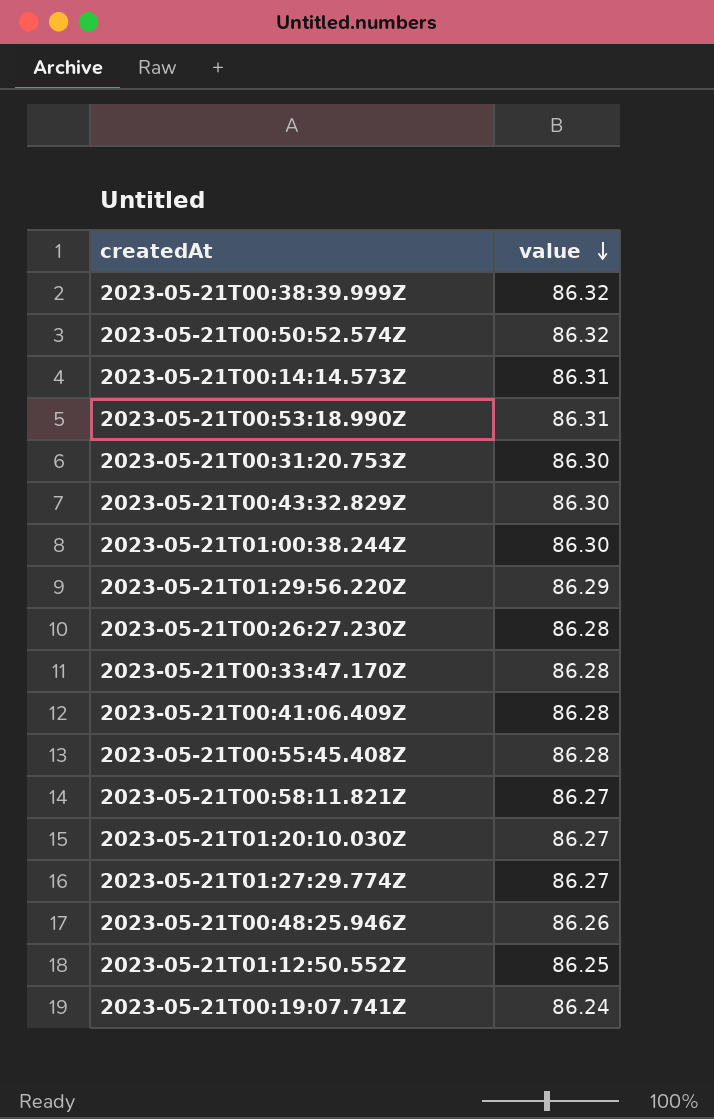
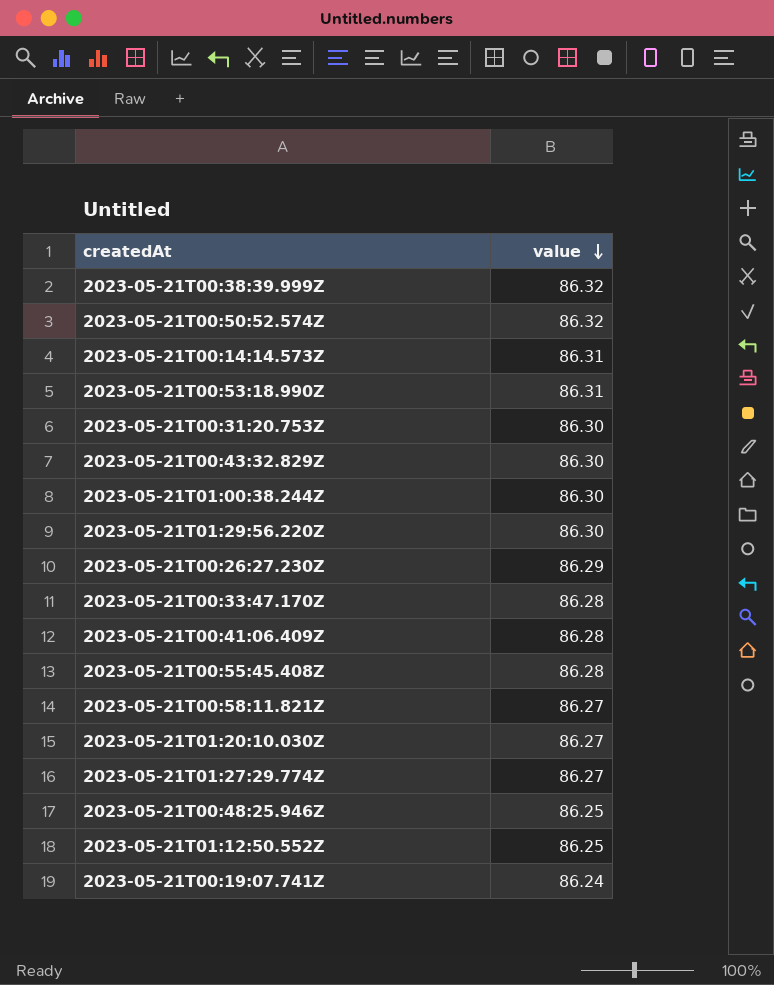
2023-05-21T01:29:56.220Z | value: 86.29 -> 86.30
2023-05-21T00:26:27.230Z | value: 86.28 -> 86.29
2023-05-21T00:48:25.946Z | value: 86.26 -> 86.25

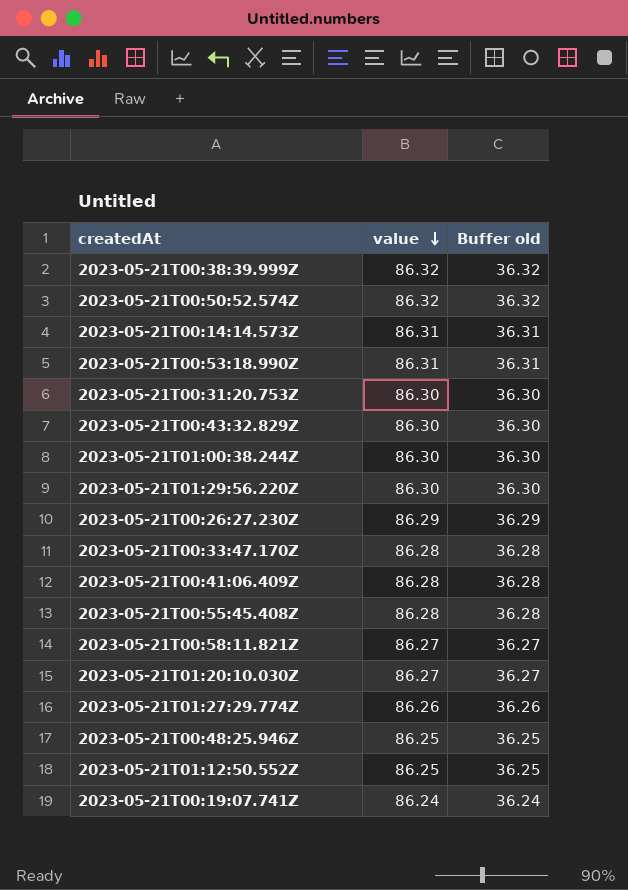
column Buffer old | formula: none -> [value] - 50
2023-05-21T01:27:29.774Z | value: 86.27 -> 86.26

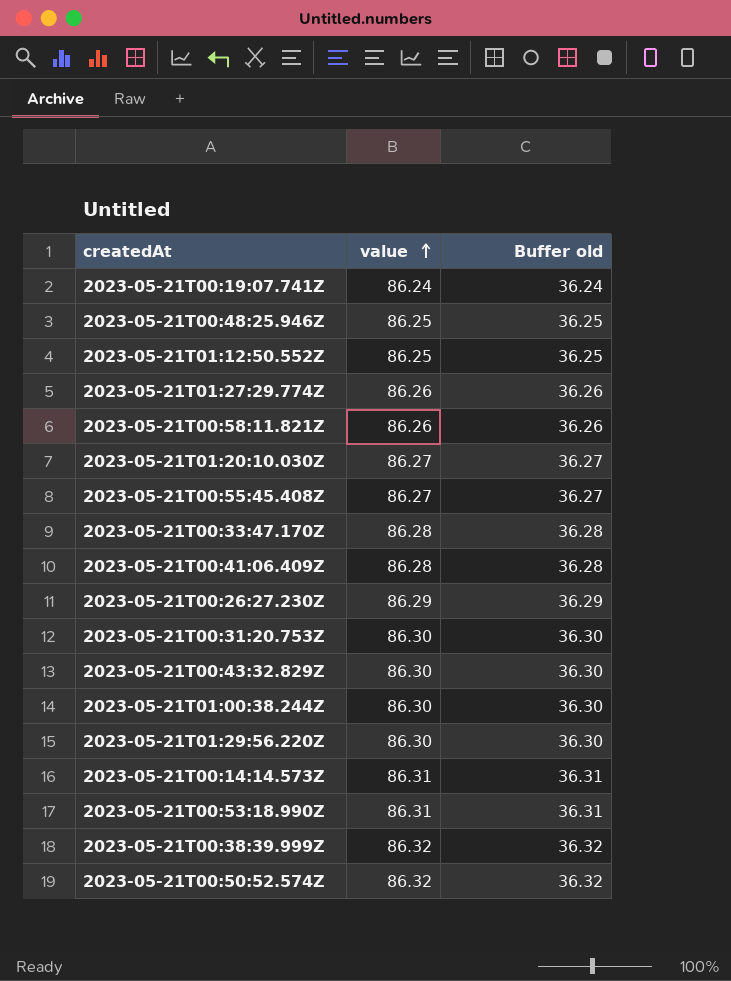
row order: value descending -> value ascending
2023-05-21T00:58:11.821Z | value: 86.27 -> 86.26
2023-05-21T00:58:11.821Z | Buffer old: 36.27 -> 36.26
2023-05-21T00:55:45.408Z | value: 86.28 -> 86.27
2023-05-21T00:55:45.408Z | Buffer old: 36.28 -> 36.27

